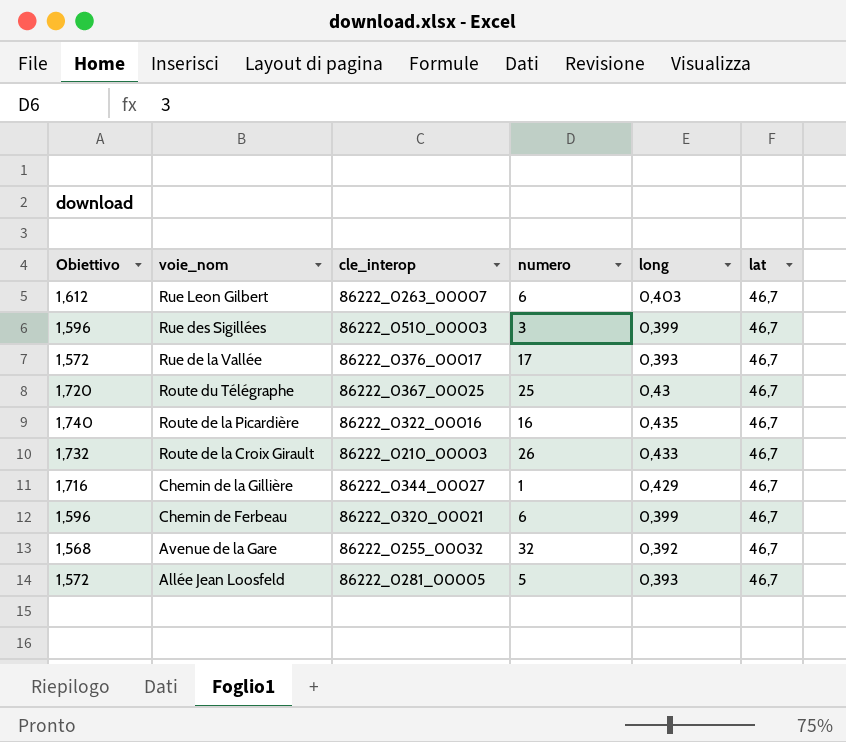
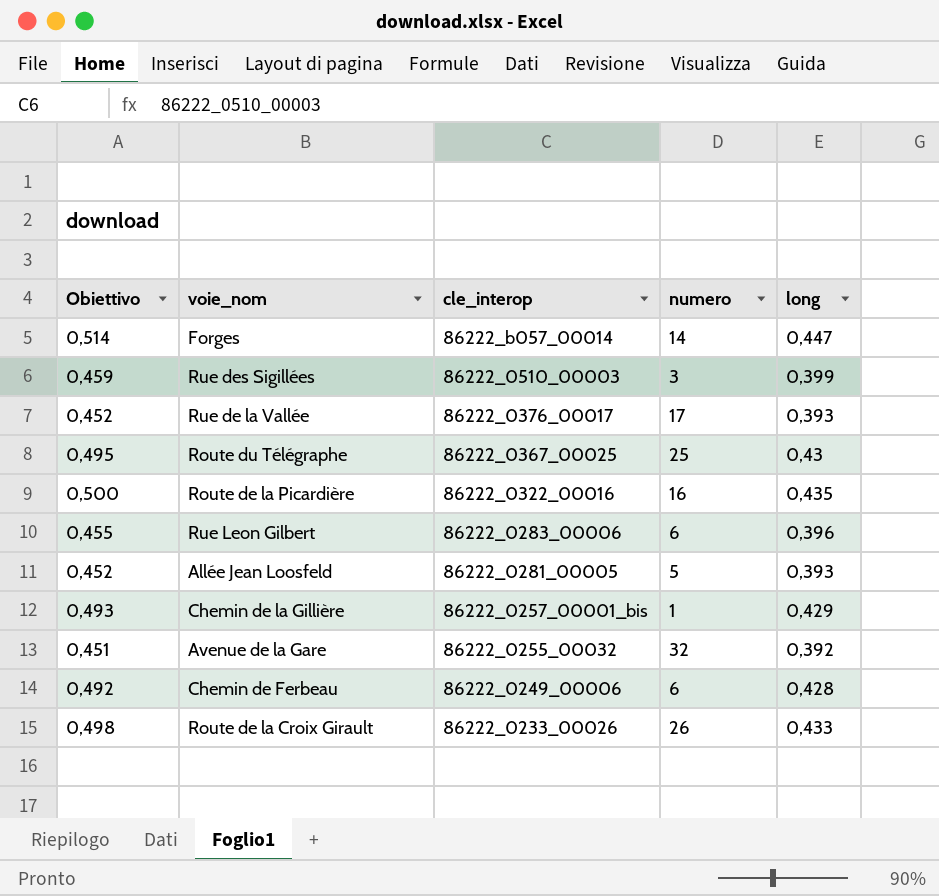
row order: voie_nom descending -> cle_interop descending
column lat | position: 6 -> none
column Obiettivo | formula: [long] * 4 -> [long] * 1,15
row Forges: none -> 0,514 | 86222_b057_00014 | 14 | 0,447
Rue Leon Gilbert | cle_interop: 86222_0263_00007 -> 86222_0283_00006
Rue Leon Gilbert | long: 0,403 -> 0,396
Chemin de la Gillière | cle_interop: 86222_0344_00027 -> 86222_0257_00001_bis
Chemin de Ferbeau | cle_interop: 86222_0320_00021 -> 86222_0249_00006
Chemin de Ferbeau | long: 0,399 -> 0,428
Route de la Croix Girault | cle_interop: 86222_0210_00003 -> 86222_0233_00026

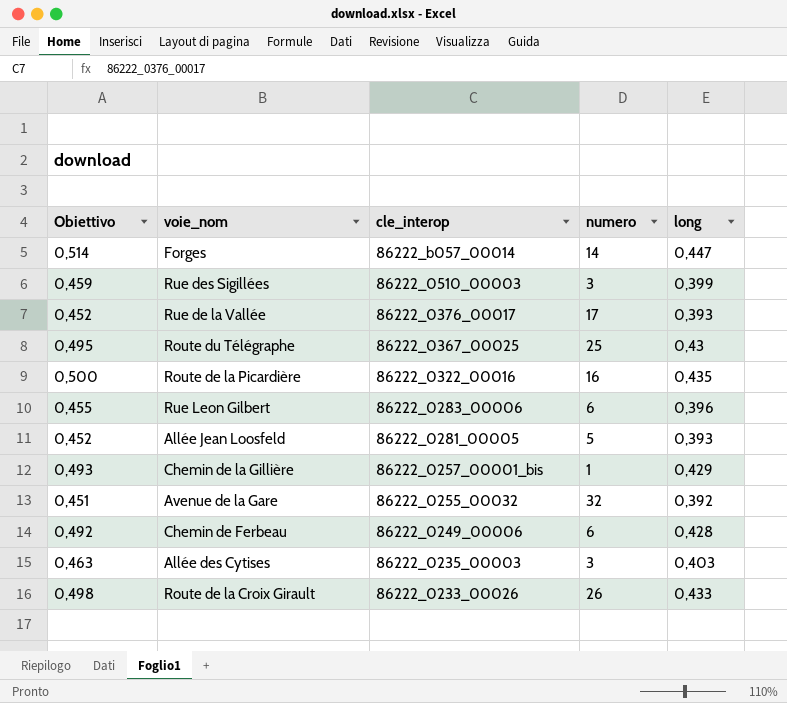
row Allée des Cytises: none -> 0,463 | 86222_0235_00003 | 3 | 0,403

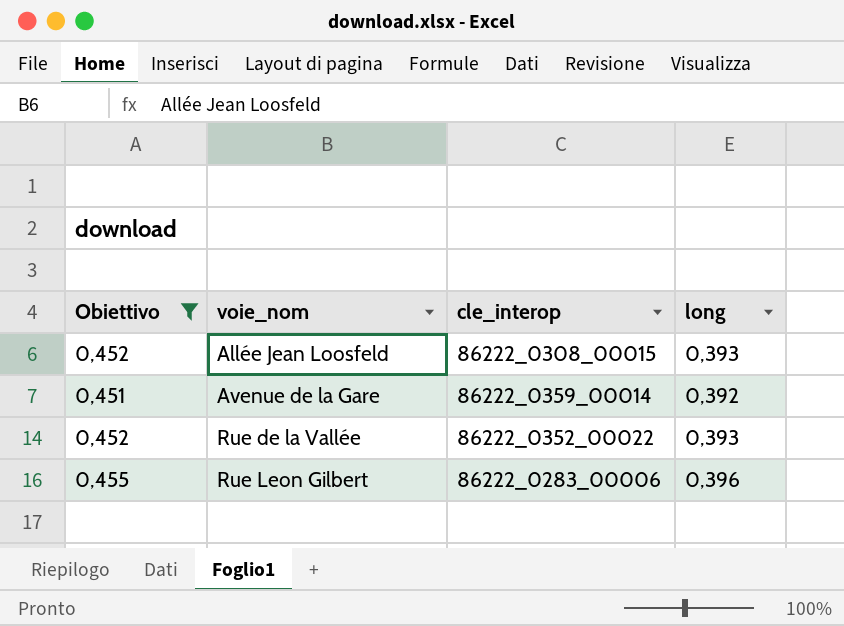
filter: none -> Obiettivo <= 0,455
row order: cle_interop descending -> voie_nom ascending
column numero | position: 4 -> none
Allée Jean Loosfeld | cle_interop: 86222_0281_00005 -> 86222_0308_00015
Avenue de la Gare | cle_interop: 86222_0255_00032 -> 86222_0359_00014
Rue de la Vallée | cle_interop: 86222_0376_00017 -> 86222_0352_00022

